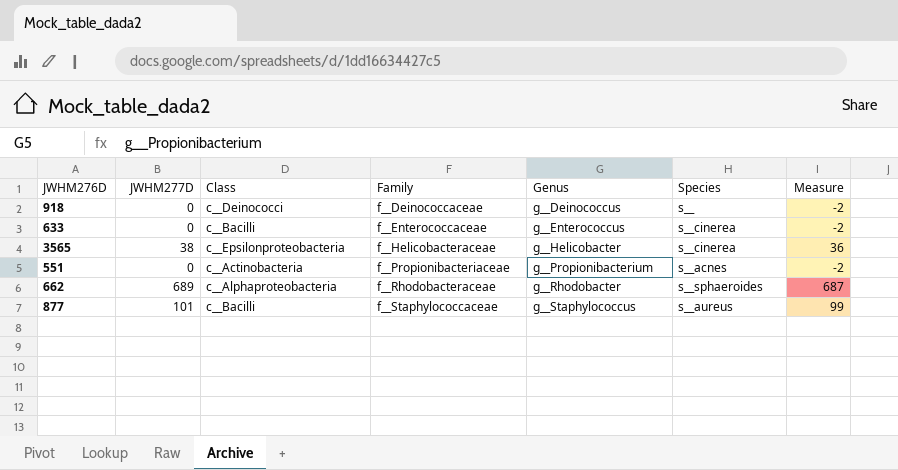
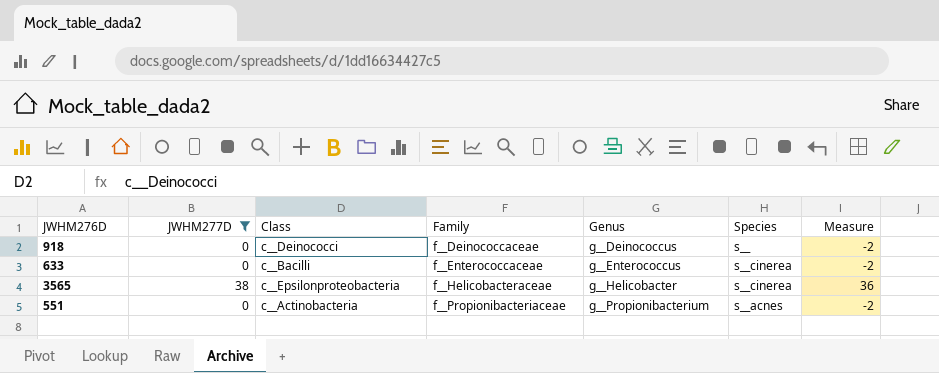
filter: none -> JWHM277D <= 38

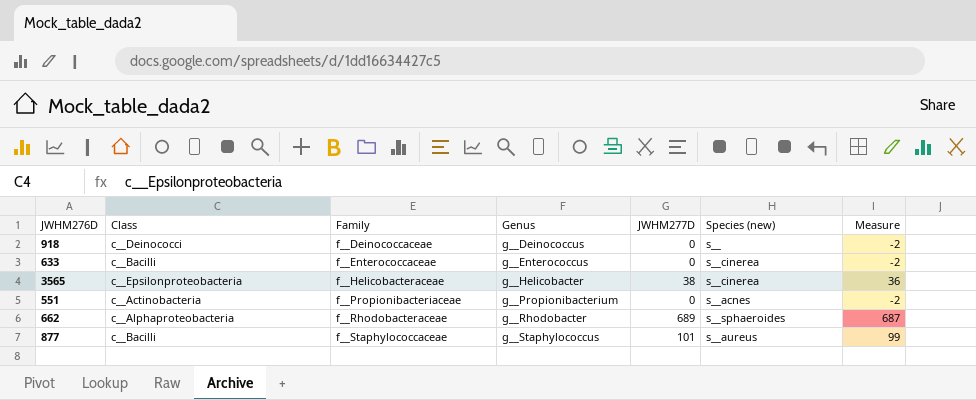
filter: JWHM277D <= 38 -> none
column JWHM277D | position: 2 -> 5
column name: Species -> Species (new)

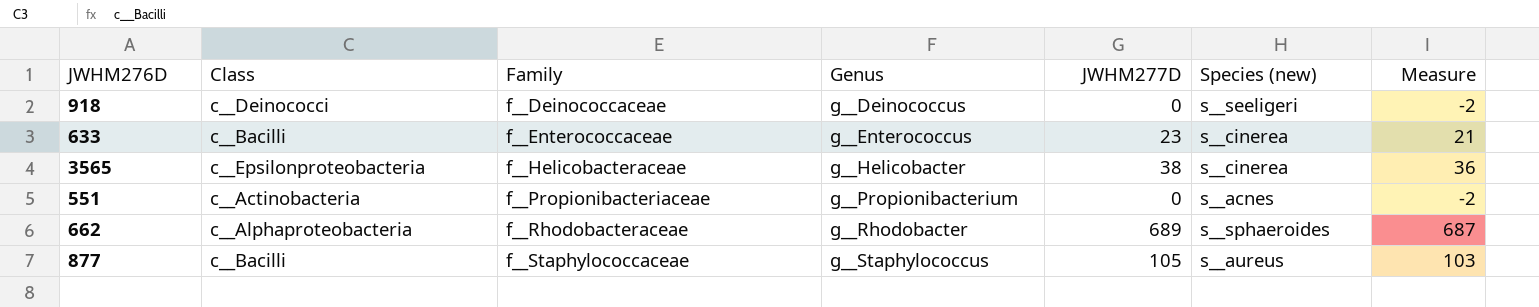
918 | Species (new): s__ -> s__seeligeri
633 | JWHM277D: 0 -> 23
633 | Measure: -2 -> 21
877 | JWHM277D: 101 -> 105
877 | Measure: 99 -> 103

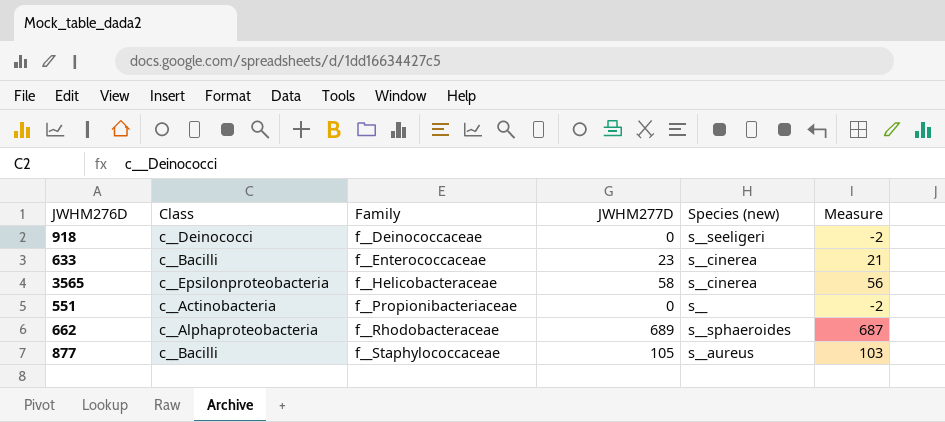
column Genus | position: 4 -> none
3565 | JWHM277D: 38 -> 58
3565 | Measure: 36 -> 56
551 | Species (new): s__acnes -> s__

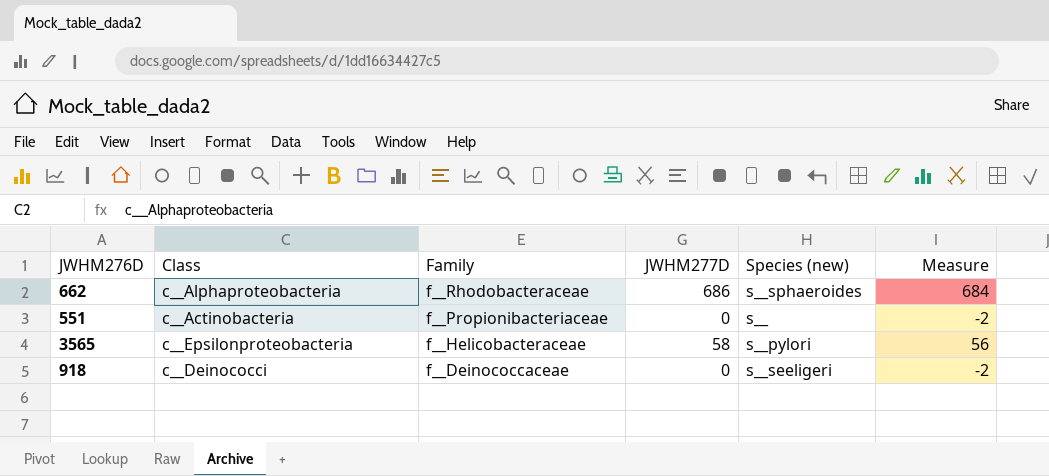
row order: Family ascending -> Family descending
row 633: c__Bacilli | f__Enterococcaceae | 23 | s__cinerea | 21 -> none
row 877: c__Bacilli | f__Staphylococcaceae | 105 | s__aureus | 103 -> none
662 | JWHM277D: 689 -> 686
662 | Measure: 687 -> 684
3565 | Species (new): s__cinerea -> s__pylori

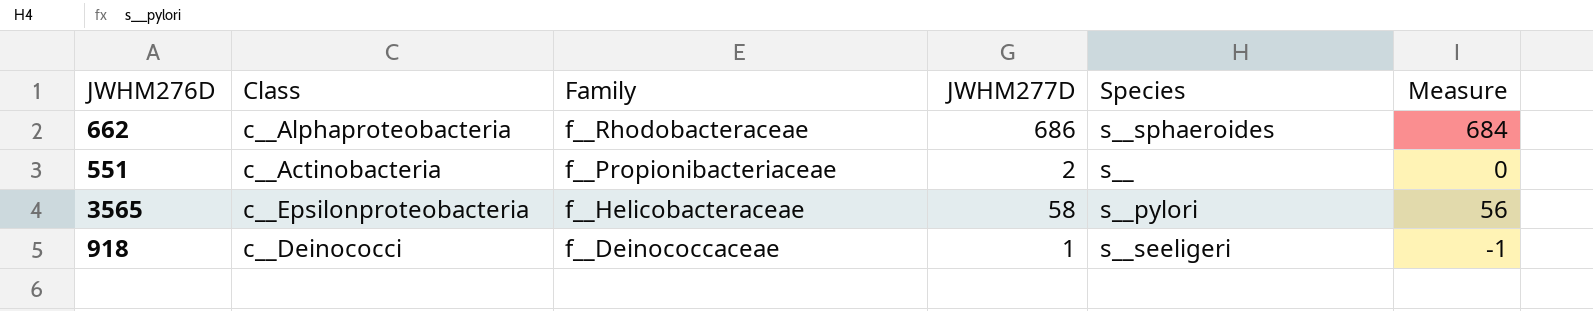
column name: Species (new) -> Species
551 | JWHM277D: 0 -> 2
551 | Measure: -2 -> 0
918 | JWHM277D: 0 -> 1
918 | Measure: -2 -> -1

